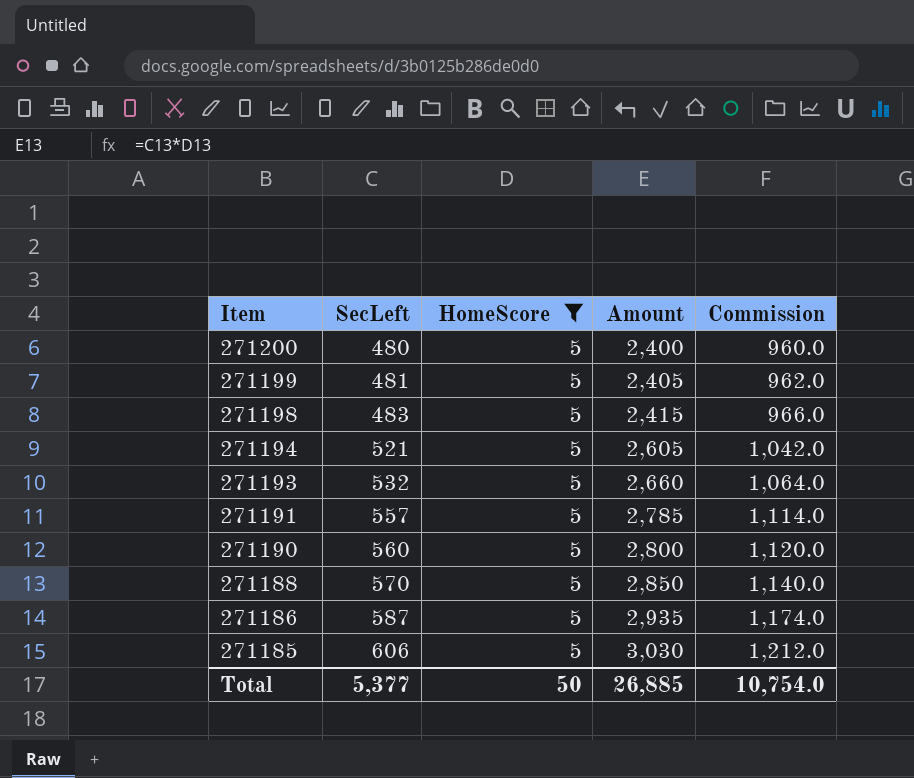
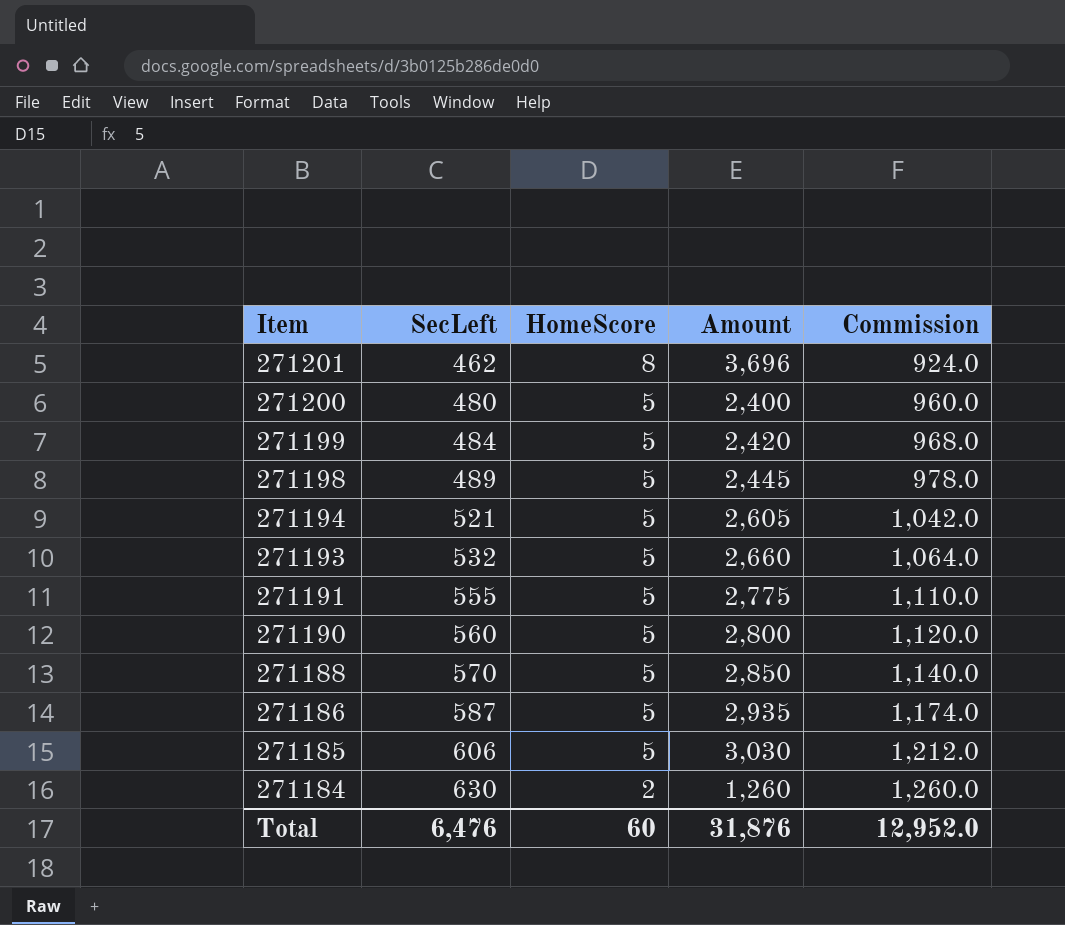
filter: HomeScore = 5 -> none
271199 | SecLeft: 481 -> 484
271199 | Amount: 2,405 -> 2,420
271199 | Commission: 962.0 -> 968.0
271198 | SecLeft: 483 -> 489
271198 | Amount: 2,415 -> 2,445
271198 | Commission: 966.0 -> 978.0
271191 | SecLeft: 557 -> 555
271191 | Amount: 2,785 -> 2,775
271191 | Commission: 1,114.0 -> 1,110.0
Total | SecLeft: 5,377 -> 6,476
Total | HomeScore: 50 -> 60
Total | Amount: 26,885 -> 31,876
Total | Commission: 10,754.0 -> 12,952.0

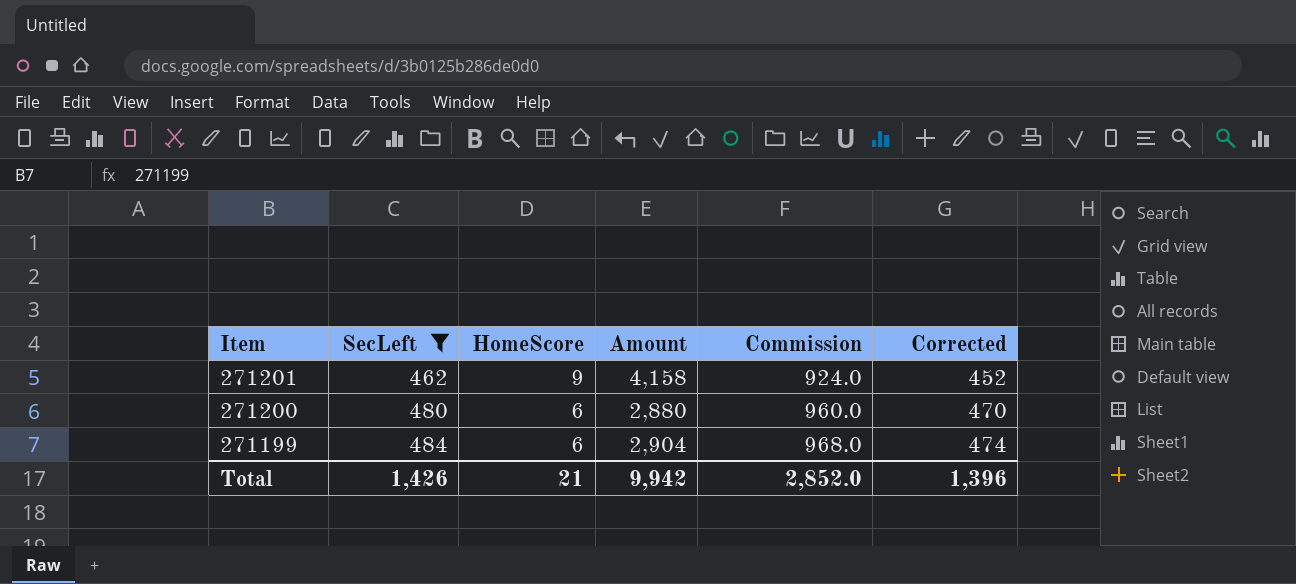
filter: none -> SecLeft <= 484
column Corrected | formula: none -> [SecLeft] - 10
271201 | HomeScore: 8 -> 9
271201 | Amount: 3,696 -> 4,158
271200 | HomeScore: 5 -> 6
271200 | Amount: 2,400 -> 2,880
271199 | HomeScore: 5 -> 6
271199 | Amount: 2,420 -> 2,904
Total | SecLeft: 6,476 -> 1,426
Total | HomeScore: 60 -> 21
Total | Amount: 31,876 -> 9,942
Total | Commission: 12,952.0 -> 2,852.0

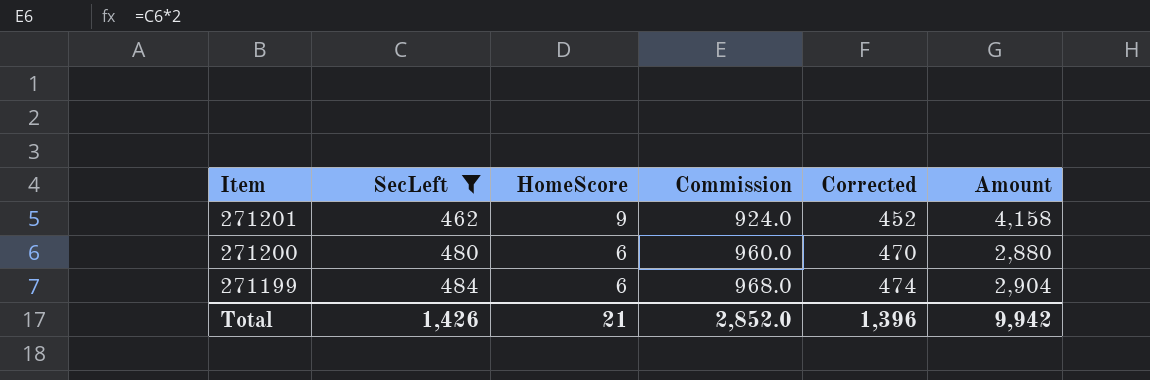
column Amount | position: 4 -> 6

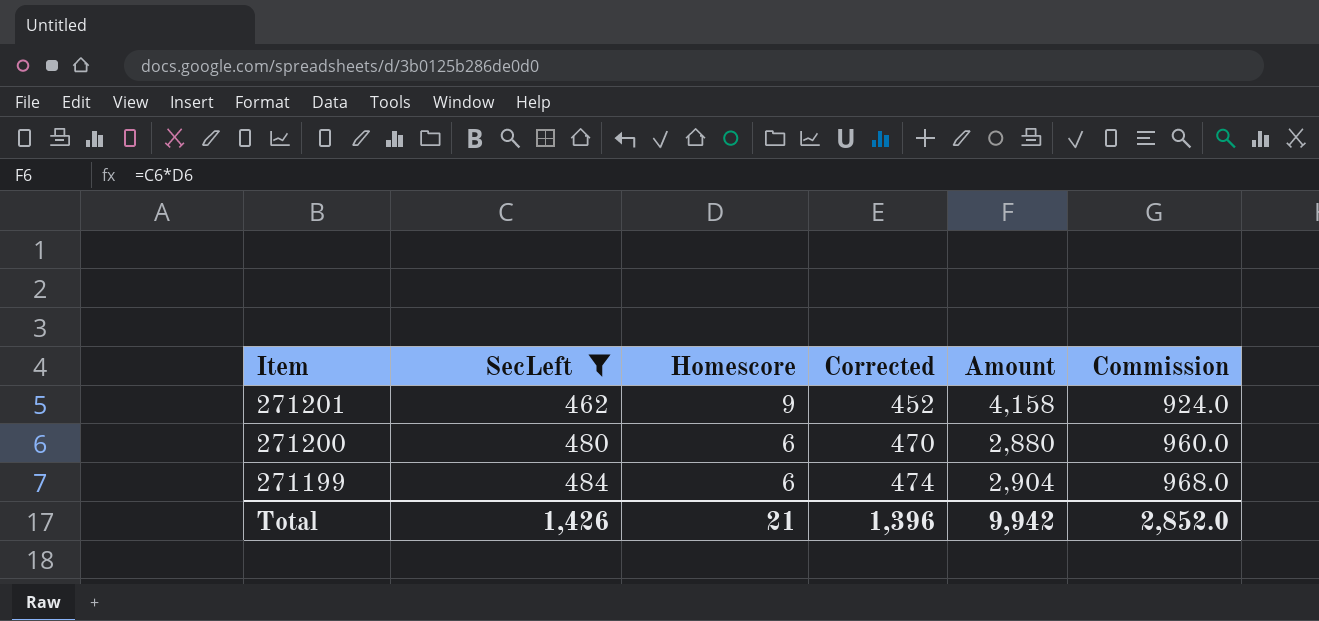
column name: HomeScore -> Homescore
column Commission | position: 4 -> 6

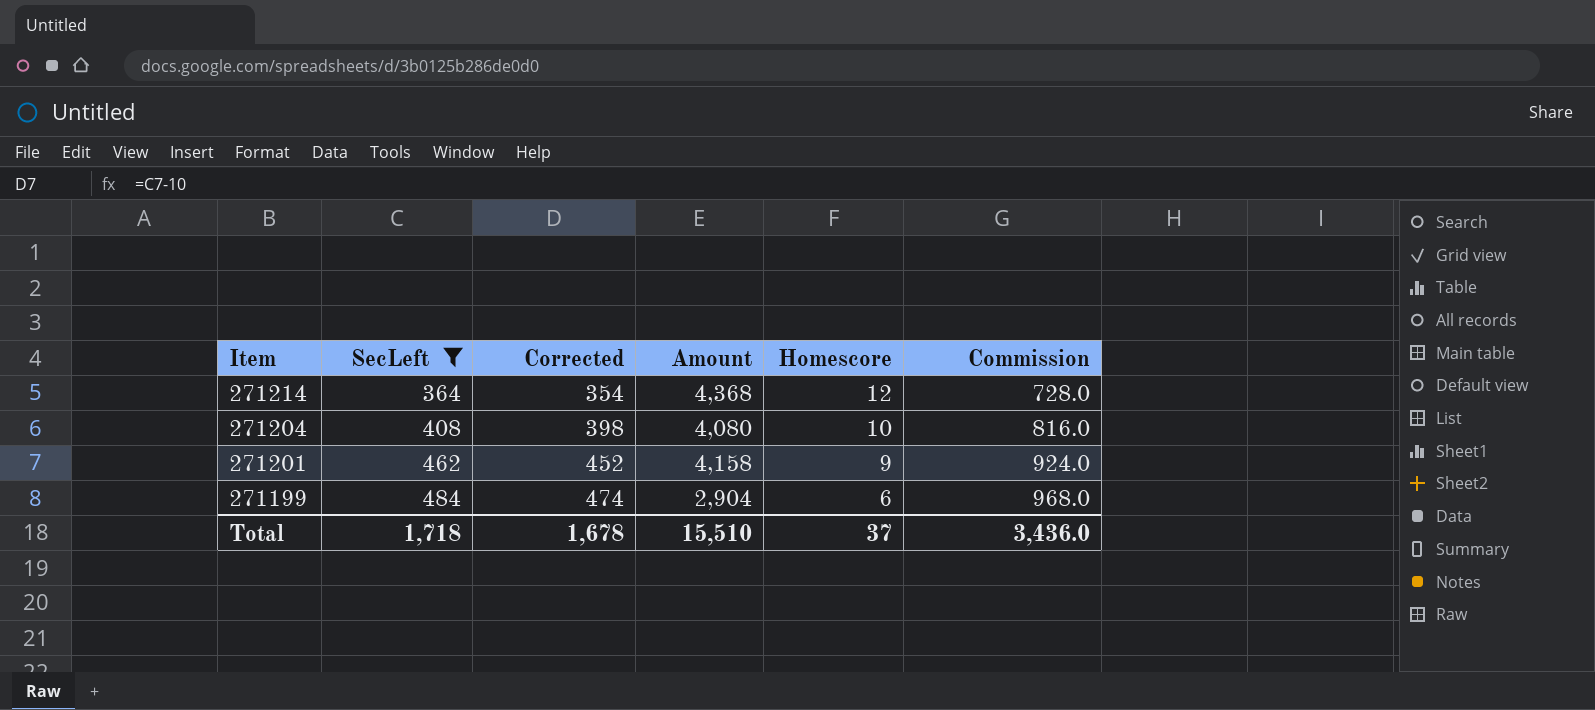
column Homescore | position: 3 -> 5
row 271200: 480 | 6 | 470 | 2,880 | 960.0 -> none
row 271214: none -> 364 | 354 | 4,368 | 12 | 728.0
row 271204: none -> 408 | 398 | 4,080 | 10 | 816.0
Total | SecLeft: 1,426 -> 1,718
Total | Corrected: 1,396 -> 1,678
Total | Amount: 9,942 -> 15,510
Total | Homescore: 21 -> 37
Total | Commission: 2,852.0 -> 3,436.0

